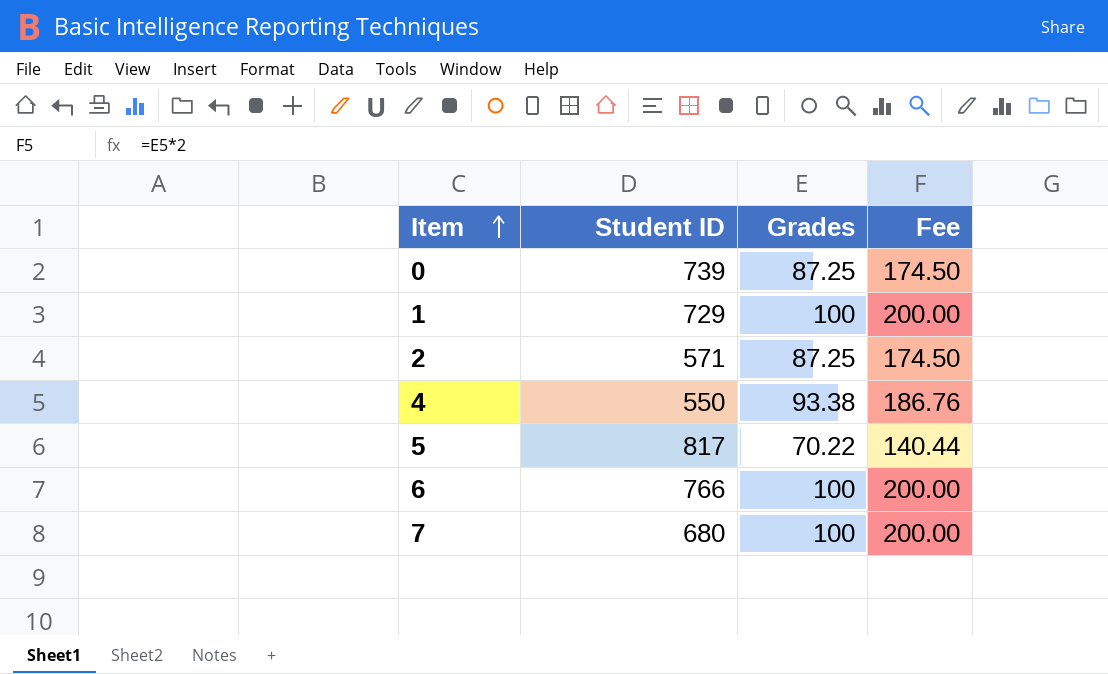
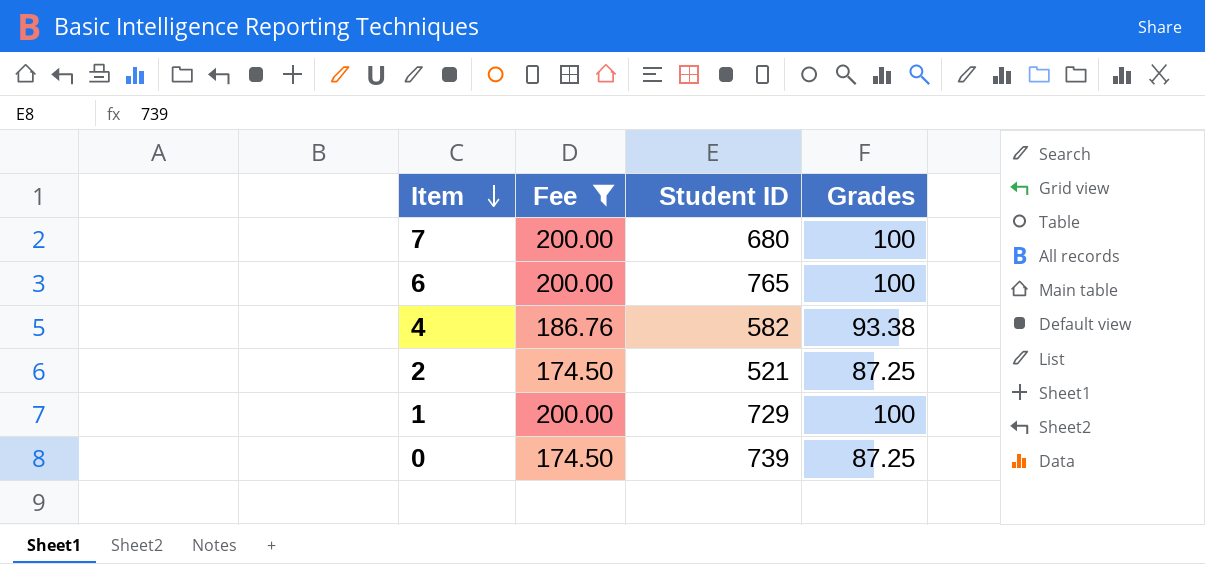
filter: none -> Fee != 140.44
row order: Item ascending -> Item descending
column Fee | position: 4 -> 2
6 | Student ID: 766 -> 765
4 | Student ID: 550 -> 582
2 | Student ID: 571 -> 521

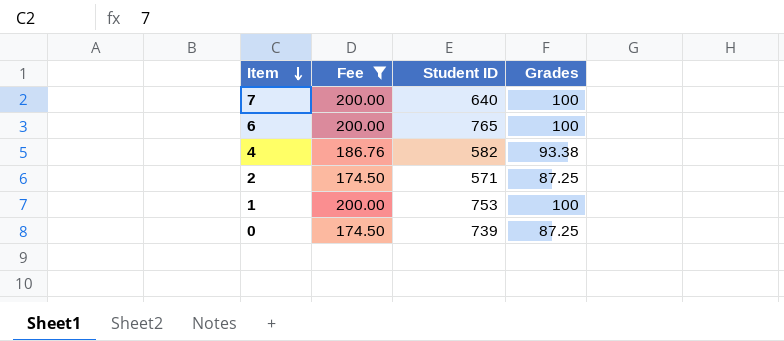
7 | Student ID: 680 -> 640
2 | Student ID: 521 -> 571
1 | Student ID: 729 -> 753

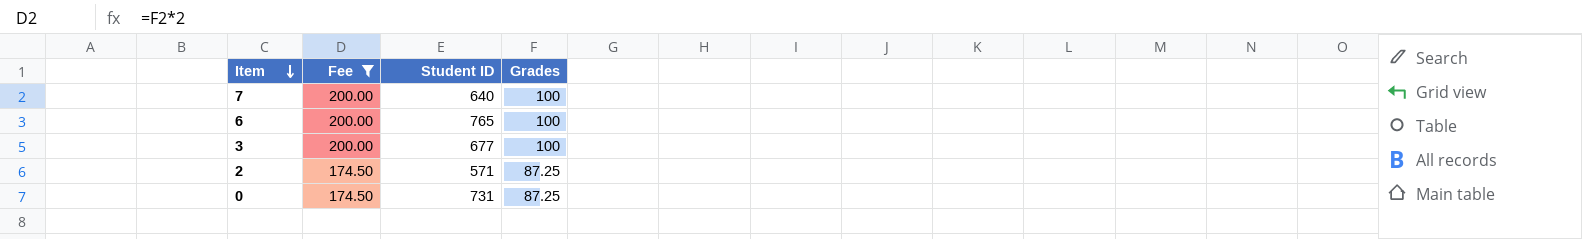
row 4: 186.76 | 582 | 93.38 -> none
row 1: 200.00 | 753 | 100 -> none
row 3: none -> 200.00 | 677 | 100
0 | Student ID: 739 -> 731

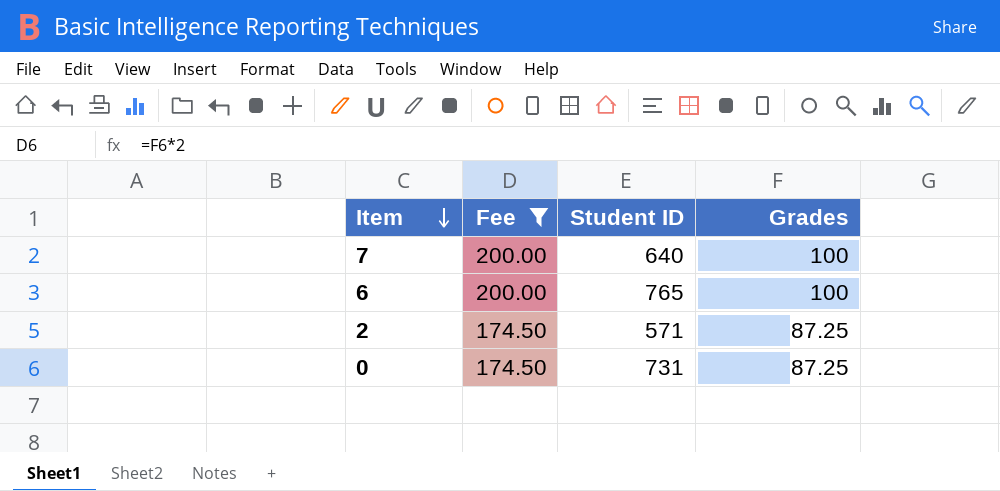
row 3: 200.00 | 677 | 100 -> none

